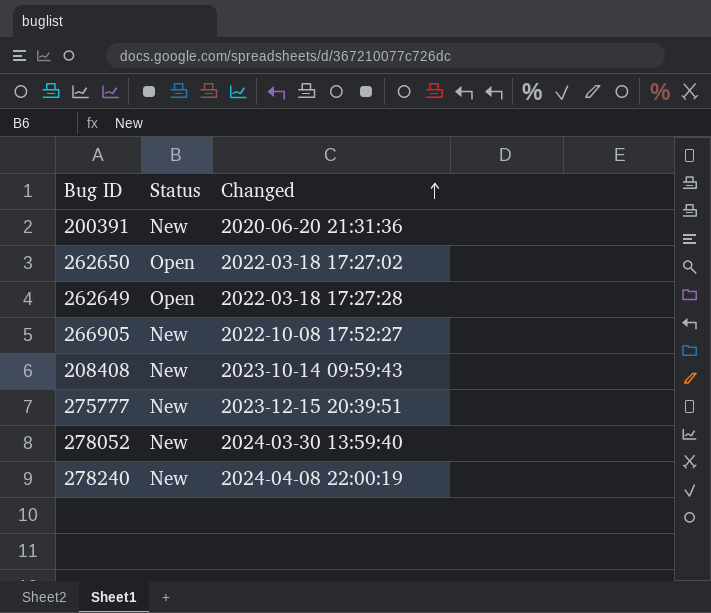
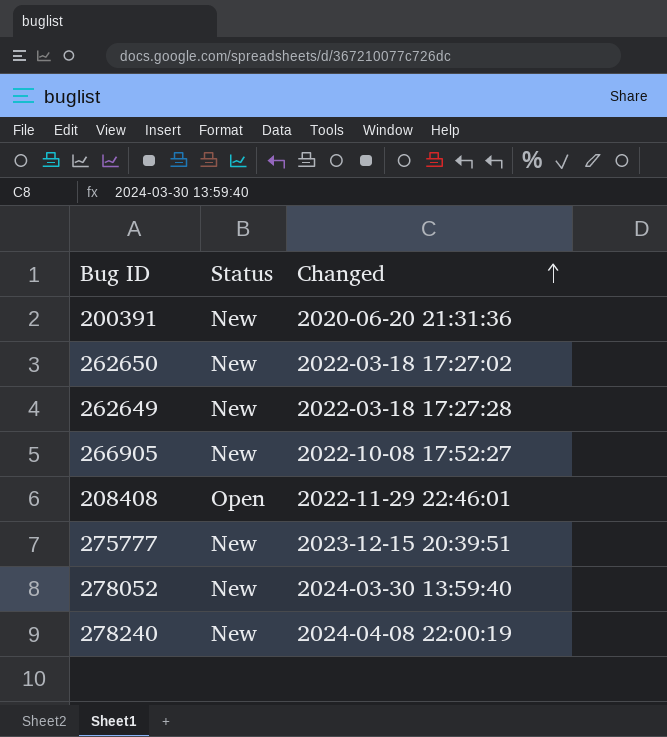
262650 | Status: Open -> New
262649 | Status: Open -> New
208408 | Status: New -> Open
208408 | Changed: 2023-10-14 09:59:43 -> 2022-11-29 22:46:01

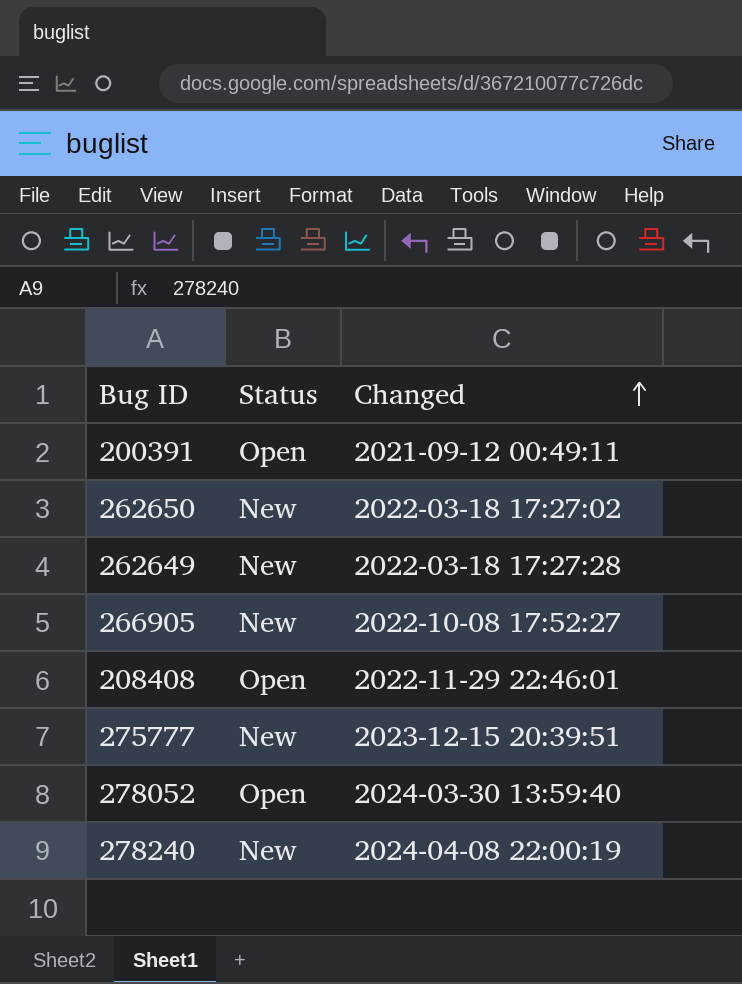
200391 | Status: New -> Open
200391 | Changed: 2020-06-20 21:31:36 -> 2021-09-12 00:49:11
278052 | Status: New -> Open

